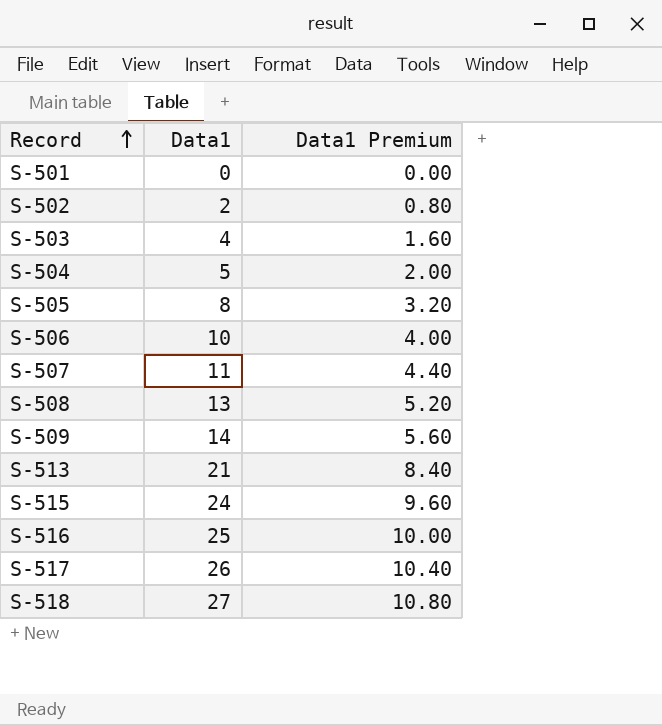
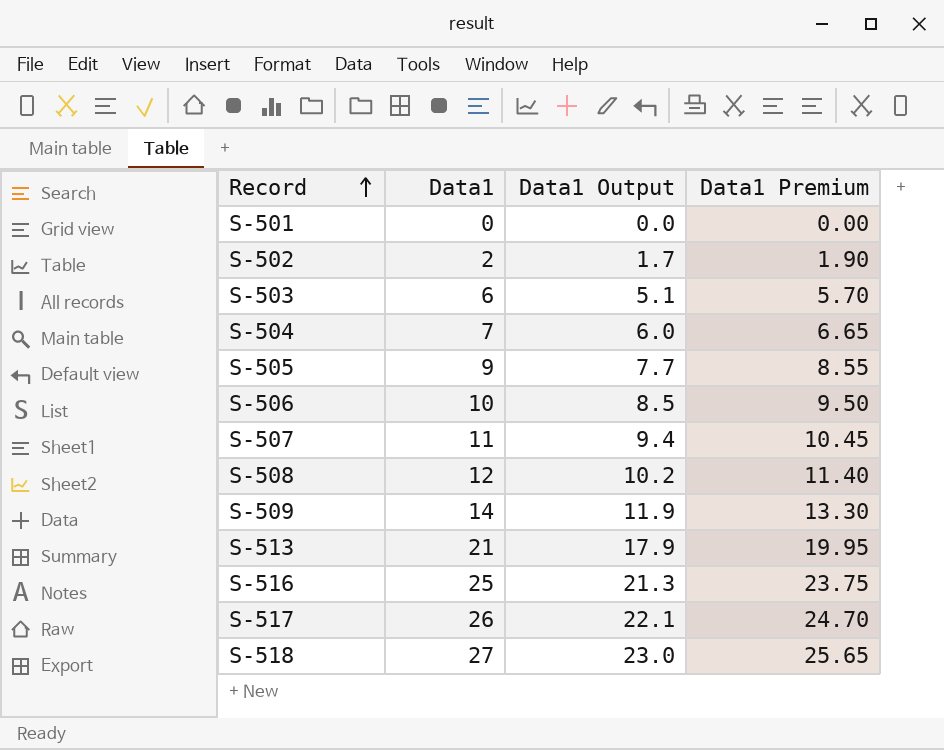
column Data1 Output | formula: none -> [Data1] * 0.85
column Data1 Premium | formula: [Data1] * 0.4 -> [Data1] * 0.95
row S-515: 24 | 9.60 -> none
S-503 | Data1: 4 -> 6
S-504 | Data1: 5 -> 7
S-505 | Data1: 8 -> 9
S-508 | Data1: 13 -> 12

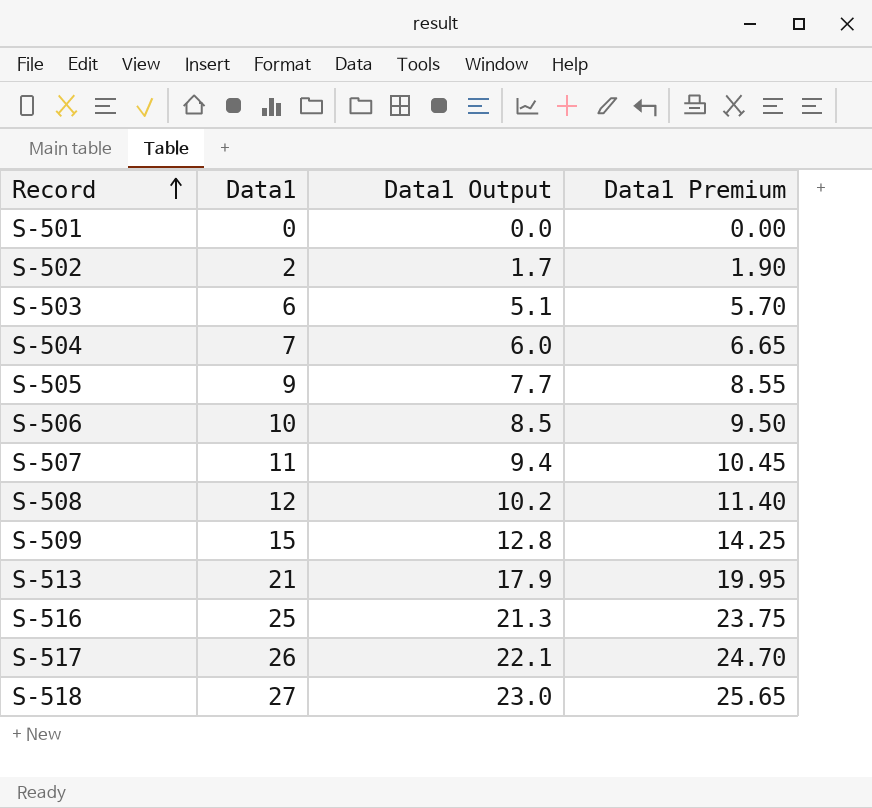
S-509 | Data1: 14 -> 15
S-509 | Data1 Output: 11.9 -> 12.8
S-509 | Data1 Premium: 13.30 -> 14.25

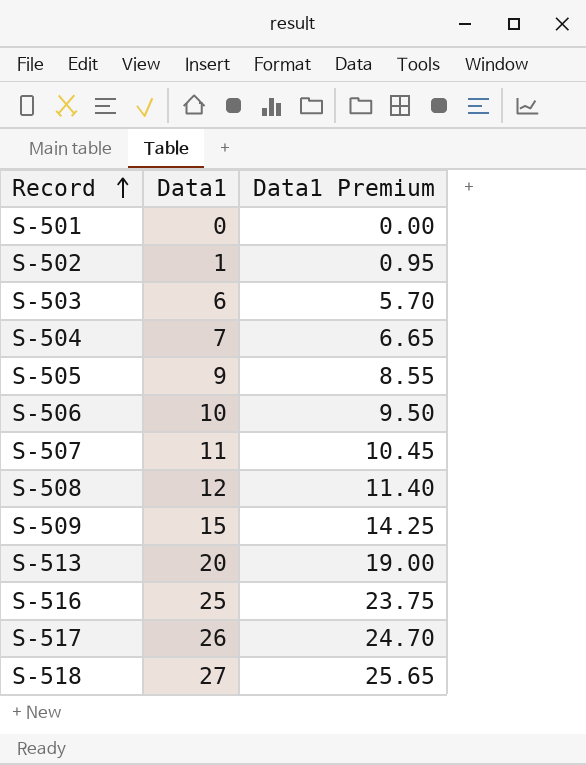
column Data1 Output | formula: [Data1] * 0.85 -> none
S-502 | Data1: 2 -> 1
S-502 | Data1 Premium: 1.90 -> 0.95
S-513 | Data1: 21 -> 20
S-513 | Data1 Premium: 19.95 -> 19.00

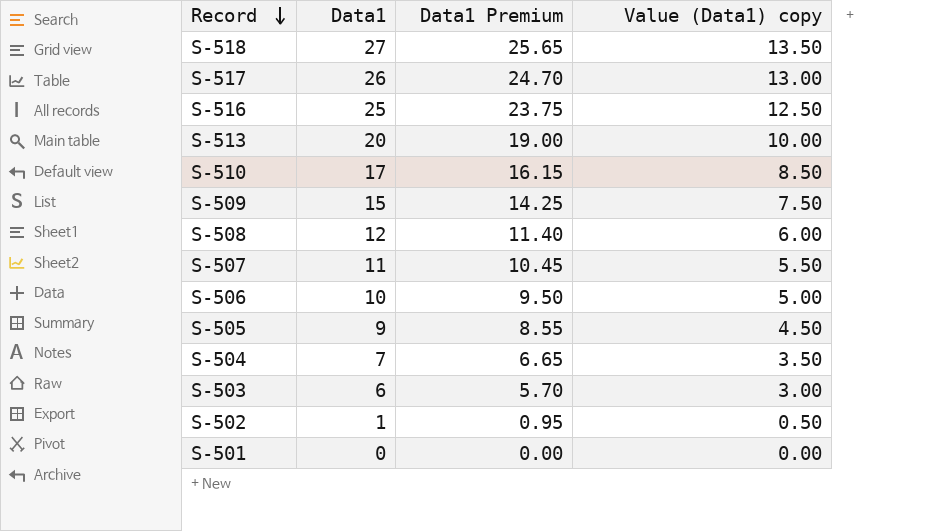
row order: Record ascending -> Record descending
column Value (Data1) copy | formula: none -> [Data1] * 0.5
row S-510: none -> 17 | 16.15 | 8.50

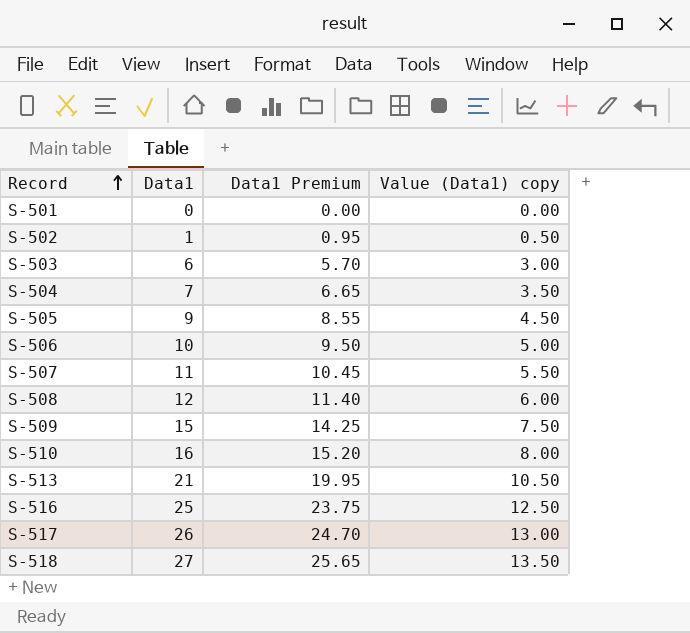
row order: Record descending -> Record ascending
S-510 | Data1: 17 -> 16
S-510 | Data1 Premium: 16.15 -> 15.20
S-510 | Value (Data1) copy: 8.50 -> 8.00
S-513 | Data1: 20 -> 21
S-513 | Data1 Premium: 19.00 -> 19.95
S-513 | Value (Data1) copy: 10.00 -> 10.50

